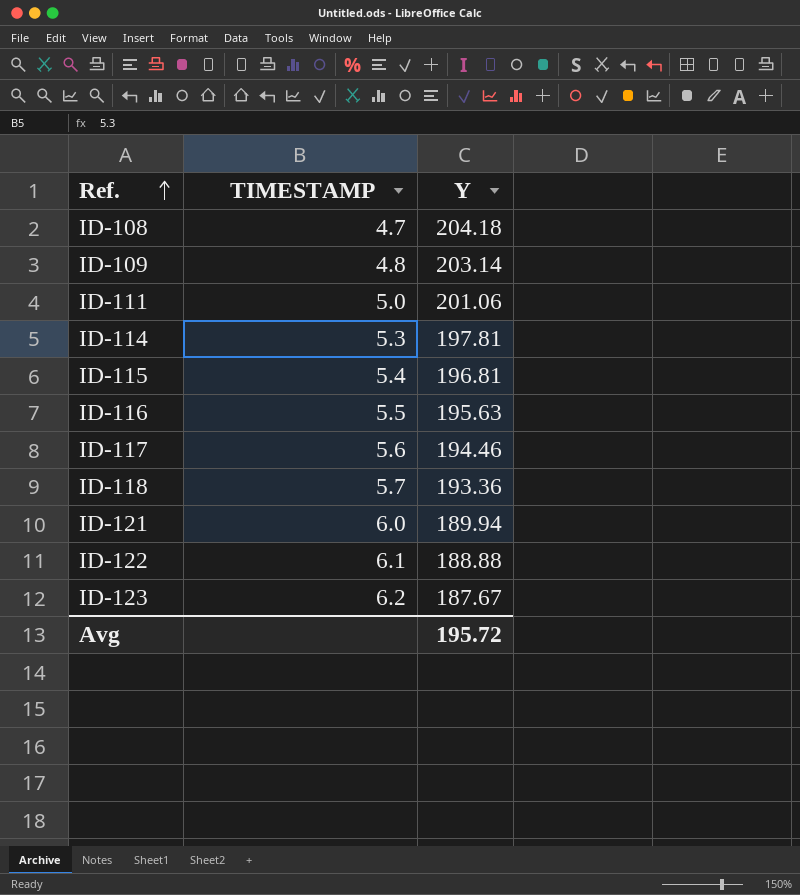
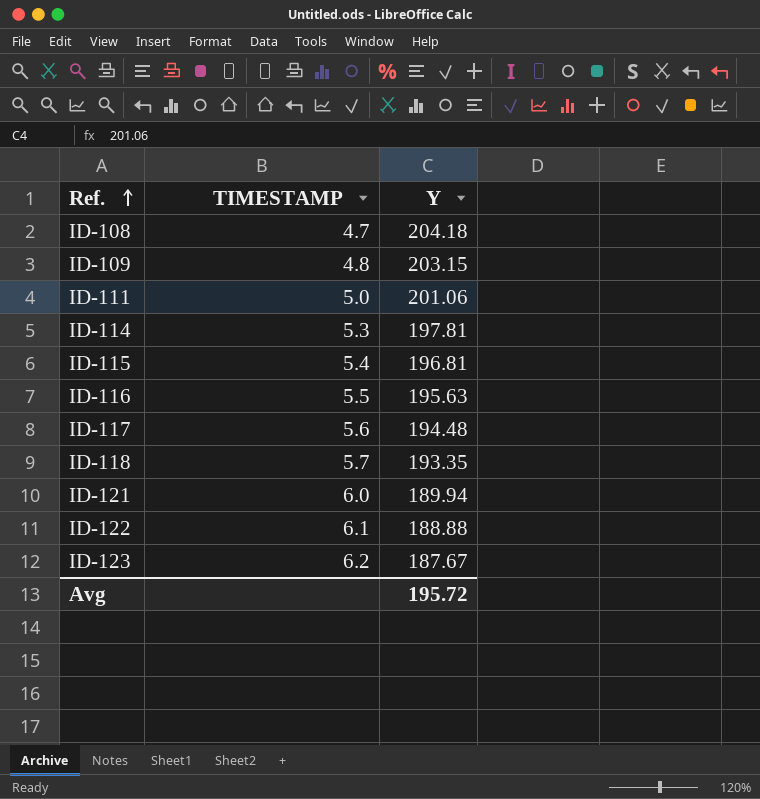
ID-109 | Y: 203.14 -> 203.15
ID-117 | Y: 194.46 -> 194.48
ID-118 | Y: 193.36 -> 193.35

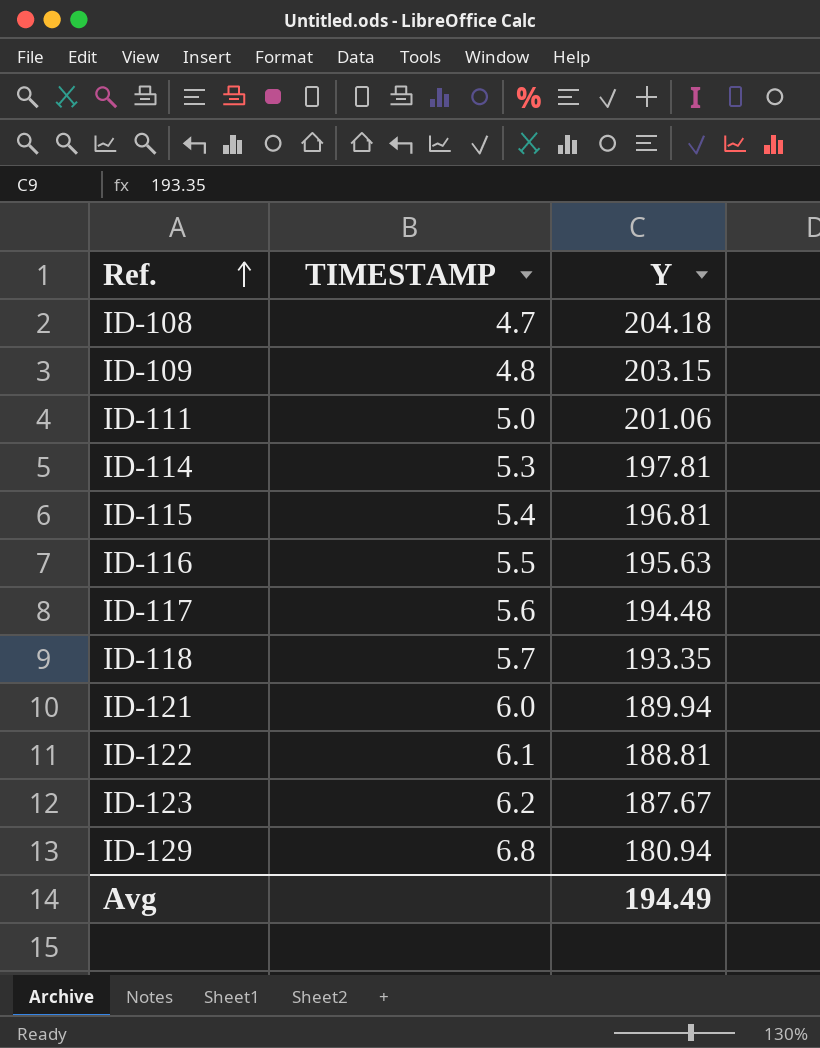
ID-122 | Y: 188.88 -> 188.81
row ID-129: none -> 6.8 | 180.94
Avg | Y: 195.72 -> 194.49

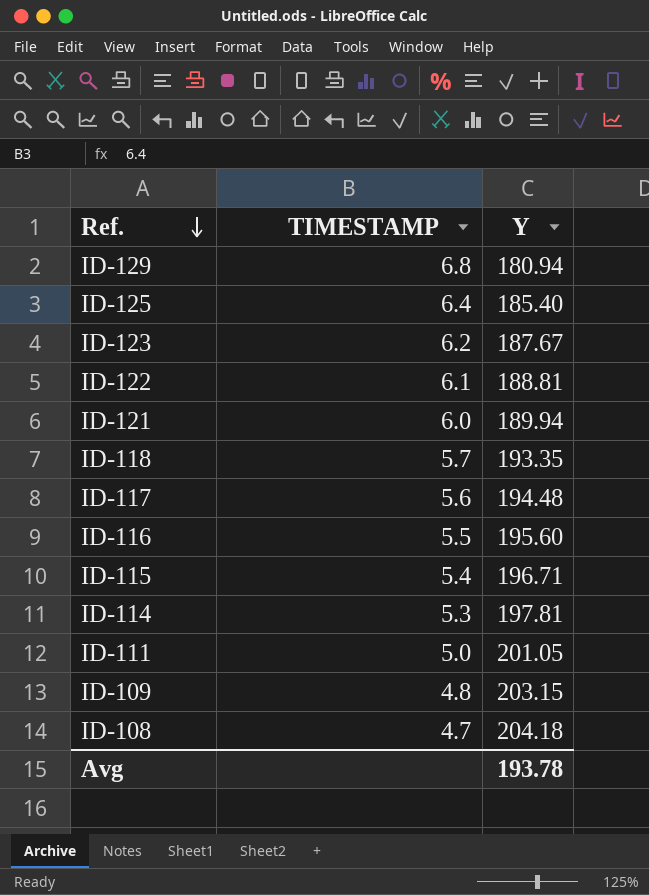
row order: Ref. ascending -> Ref. descending
row ID-125: none -> 6.4 | 185.40
ID-116 | Y: 195.63 -> 195.60
ID-115 | Y: 196.81 -> 196.71
ID-111 | Y: 201.06 -> 201.05
Avg | Y: 194.49 -> 193.78

